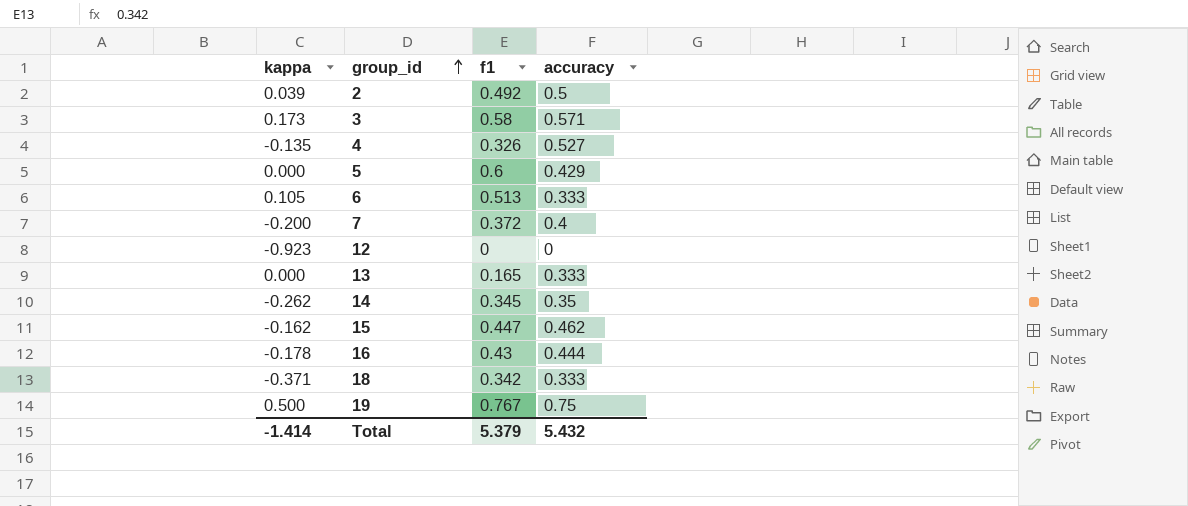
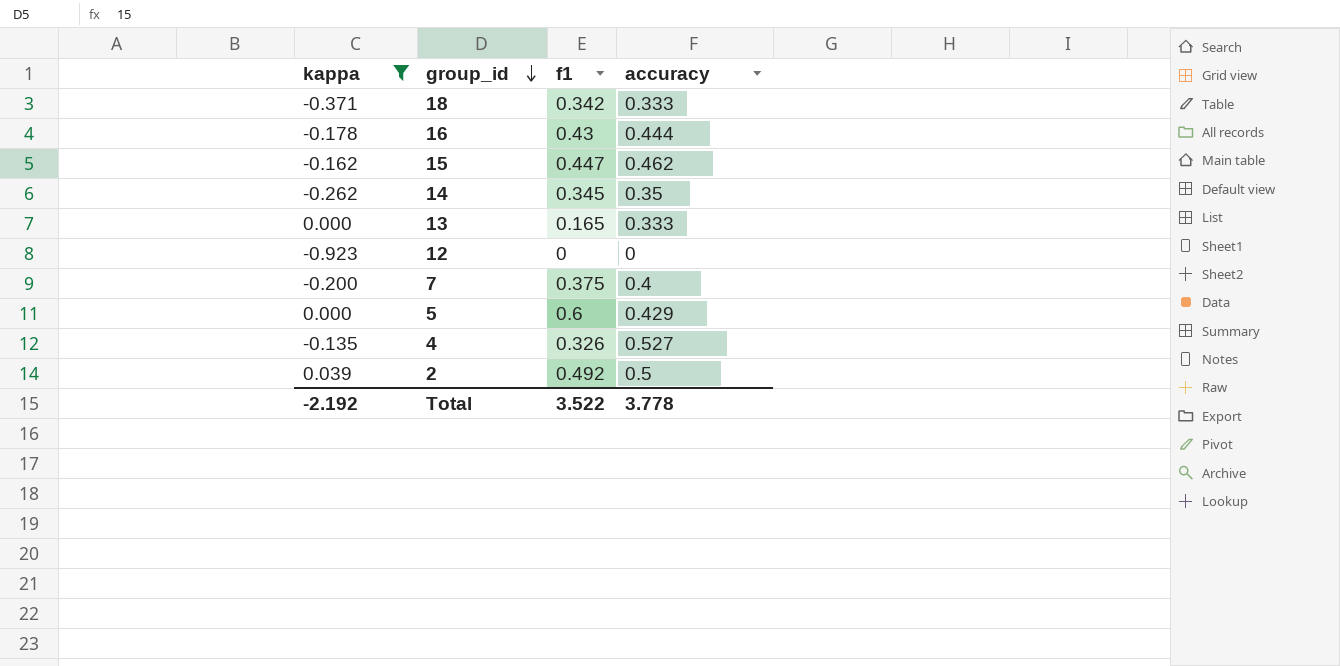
filter: none -> kappa <= 0.039
row order: group_id ascending -> group_id descending
7 | f1: 0.372 -> 0.375
Total | kappa: -1.414 -> -2.192
Total | f1: 5.379 -> 3.522
Total | accuracy: 5.432 -> 3.778

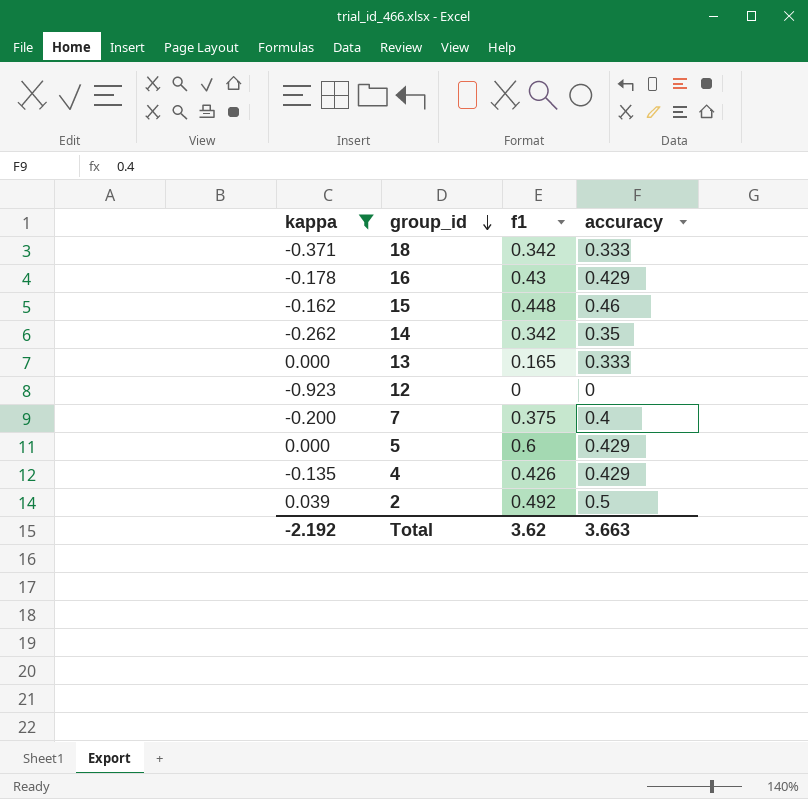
16 | accuracy: 0.444 -> 0.429
15 | f1: 0.447 -> 0.448
15 | accuracy: 0.462 -> 0.46
14 | f1: 0.345 -> 0.342
4 | f1: 0.326 -> 0.426
4 | accuracy: 0.527 -> 0.429
Total | f1: 3.522 -> 3.62
Total | accuracy: 3.778 -> 3.663

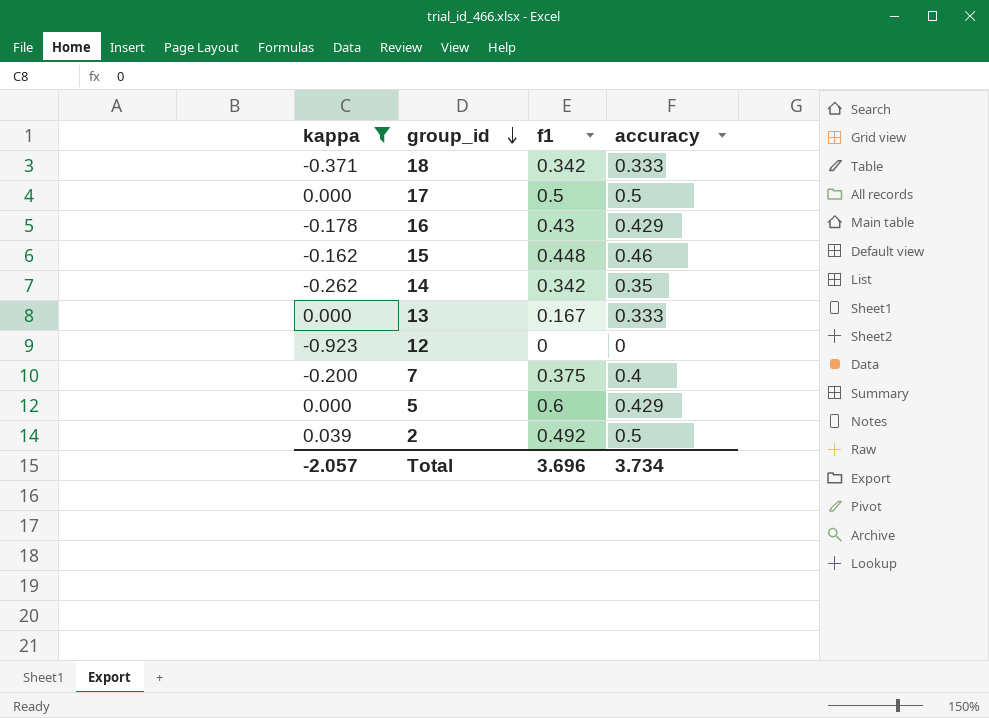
row 4: -0.135 | 0.426 | 0.429 -> none
row 17: none -> 0.000 | 0.5 | 0.5
13 | f1: 0.165 -> 0.167
Total | kappa: -2.192 -> -2.057
Total | f1: 3.62 -> 3.696
Total | accuracy: 3.663 -> 3.734

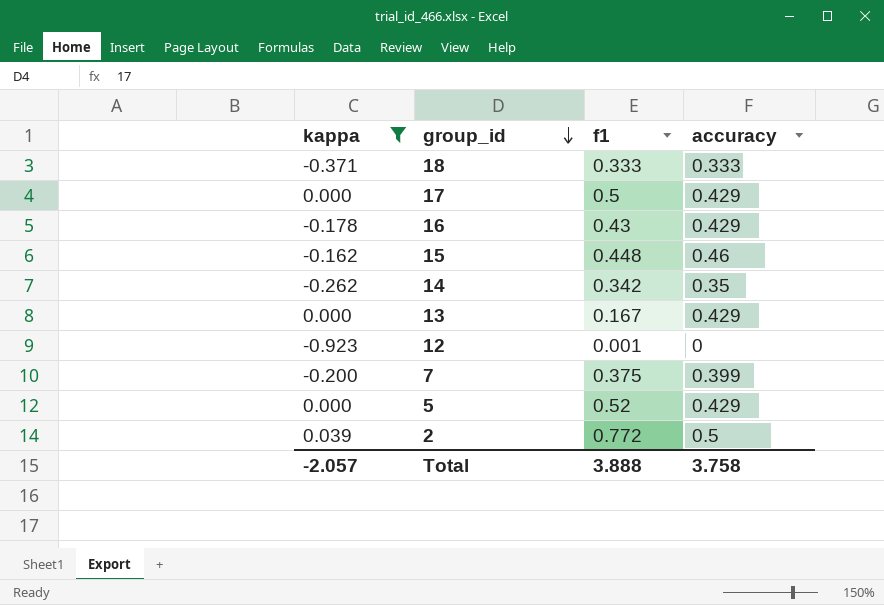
18 | f1: 0.342 -> 0.333
17 | accuracy: 0.5 -> 0.429
13 | accuracy: 0.333 -> 0.429
12 | f1: 0 -> 0.001
7 | accuracy: 0.4 -> 0.399
5 | f1: 0.6 -> 0.52
2 | f1: 0.492 -> 0.772
Total | f1: 3.696 -> 3.888
Total | accuracy: 3.734 -> 3.758

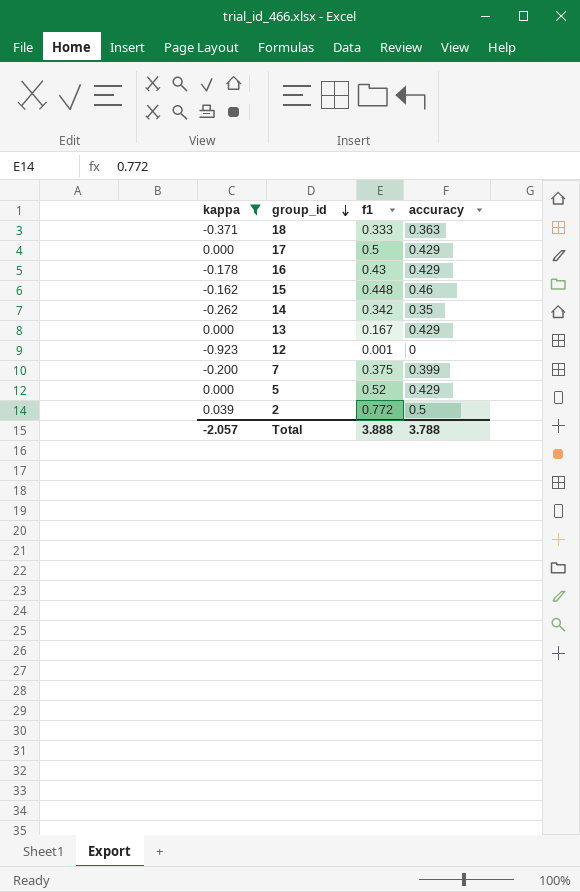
18 | accuracy: 0.333 -> 0.363
Total | accuracy: 3.758 -> 3.788

